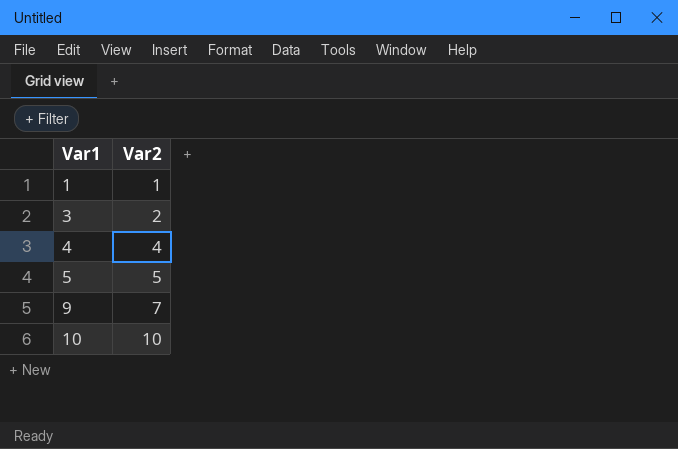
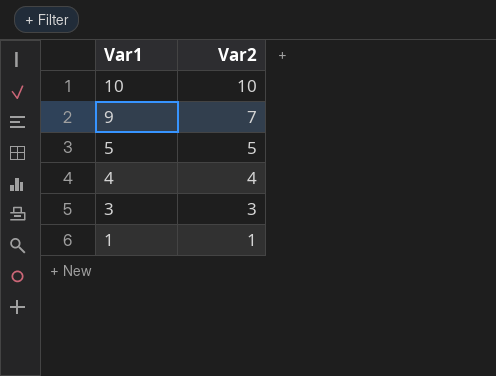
row order: Var1 ascending -> Var1 descending
3 | Var2: 2 -> 3

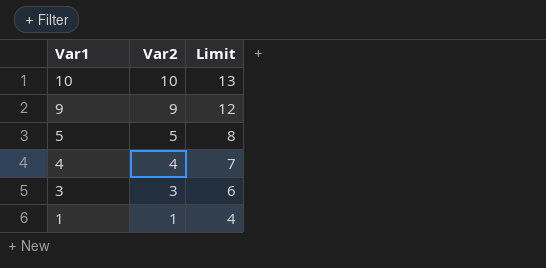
column Limit | formula: none -> [Var2] + 3
9 | Var2: 7 -> 9

